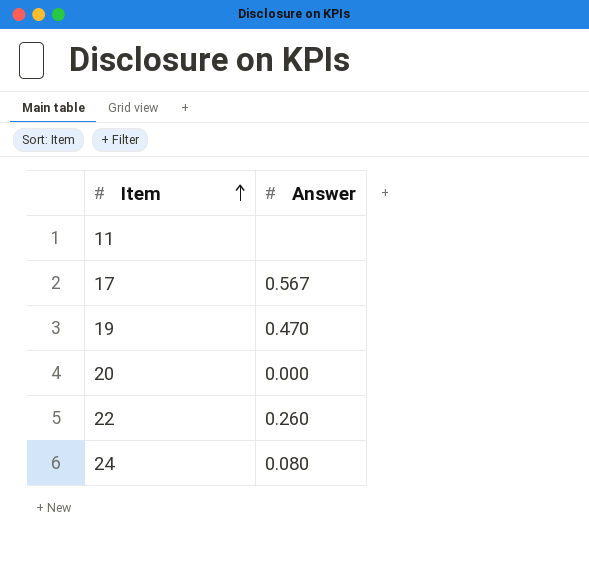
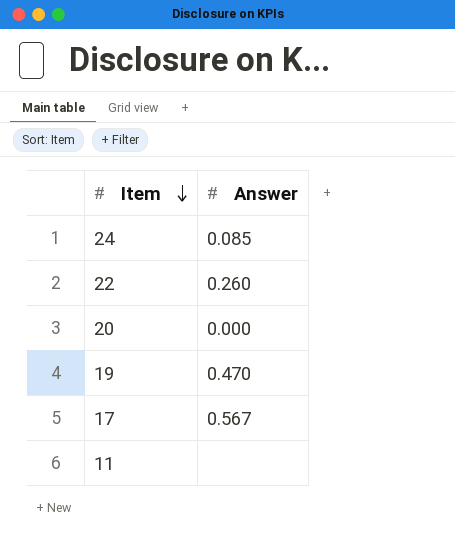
row order: Item ascending -> Item descending
24 | Answer: 0.080 -> 0.085

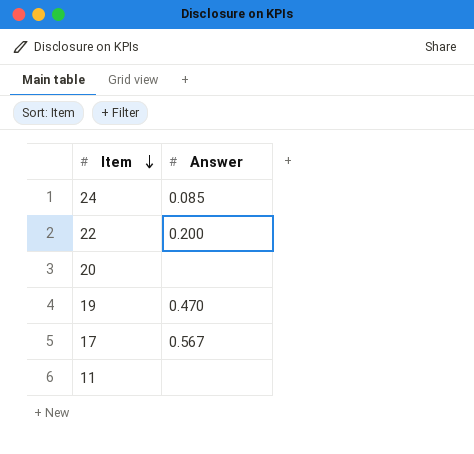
22 | Answer: 0.260 -> 0.200
20 | Answer: 0.000 -> none

